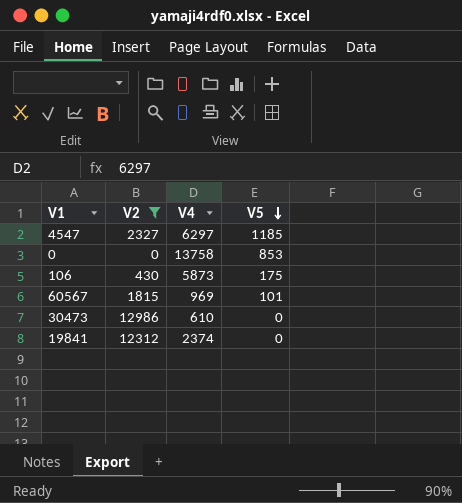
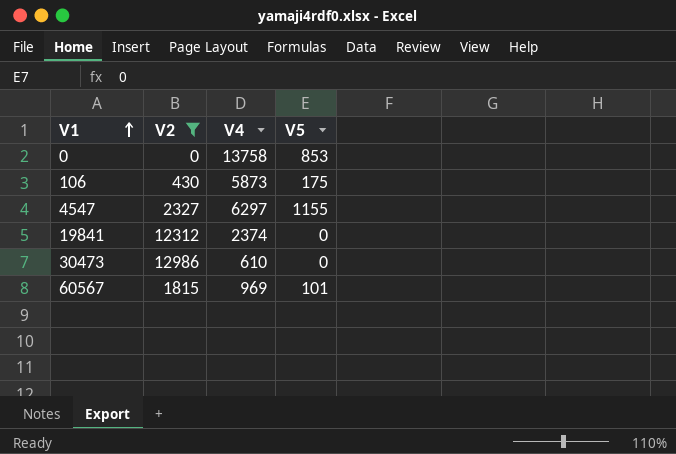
row order: V5 descending -> V1 ascending
4547 | V5: 1185 -> 1155

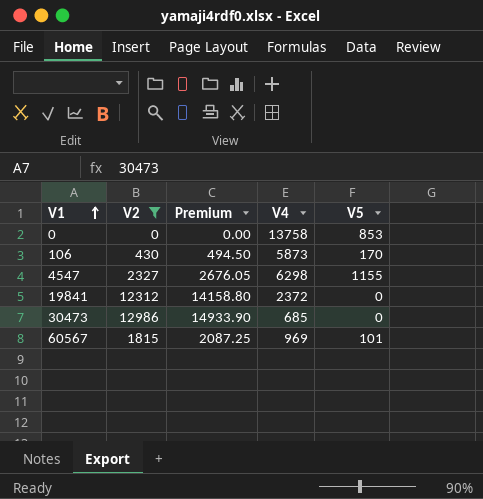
column Premium | formula: none -> [V2] * 1.15
106 | V5: 175 -> 170
4547 | V4: 6297 -> 6298
19841 | V4: 2374 -> 2372
30473 | V4: 610 -> 685

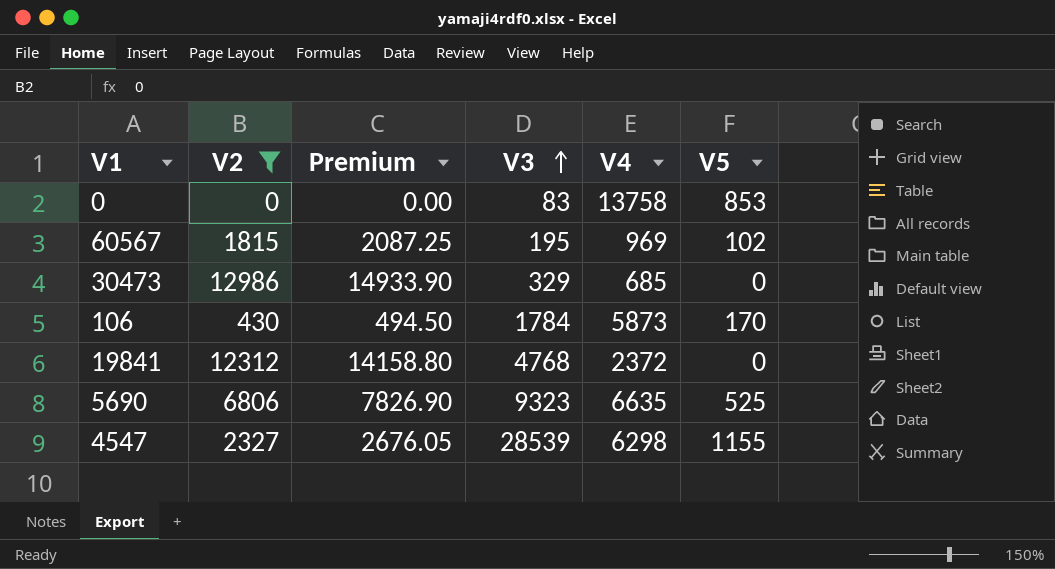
row order: V1 ascending -> V3 ascending
column V3 | position: none -> 4
60567 | V5: 101 -> 102
row 5690: none -> 6806 | 7826.90 | 9323 | 6635 | 525

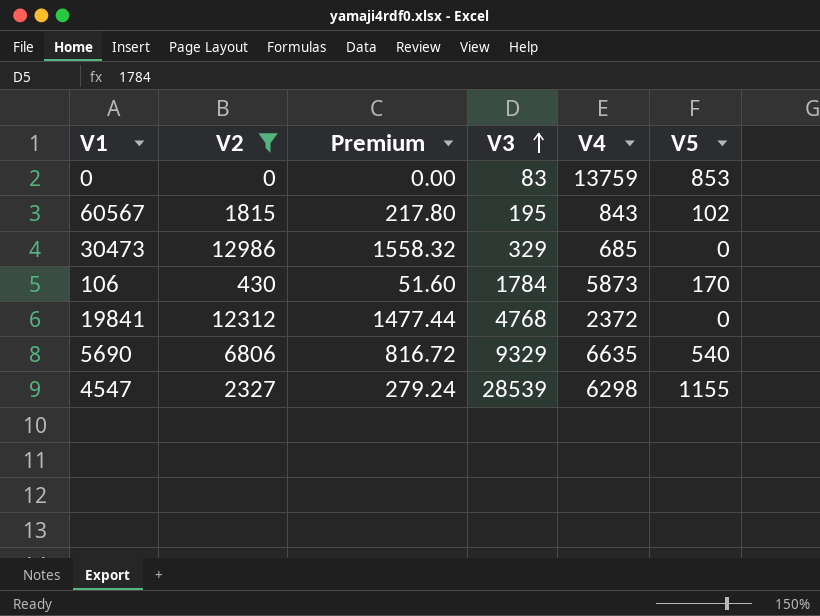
column Premium | formula: [V2] * 1.15 -> [V2] * 0.12
0 | V4: 13758 -> 13759
60567 | V4: 969 -> 843
5690 | V3: 9323 -> 9329
5690 | V5: 525 -> 540

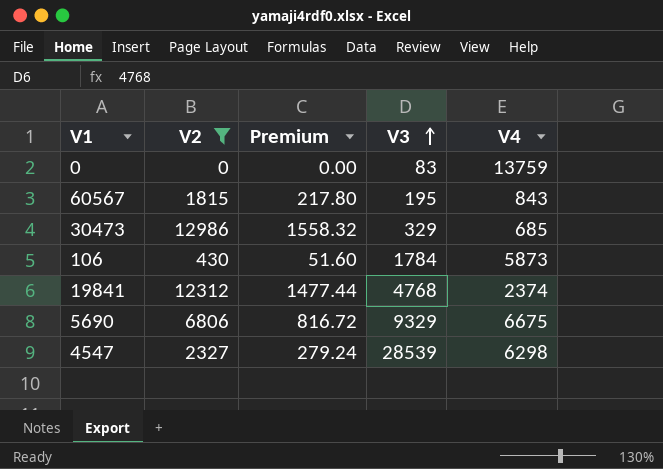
column V5 | position: 6 -> none
19841 | V4: 2372 -> 2374
5690 | V4: 6635 -> 6675

